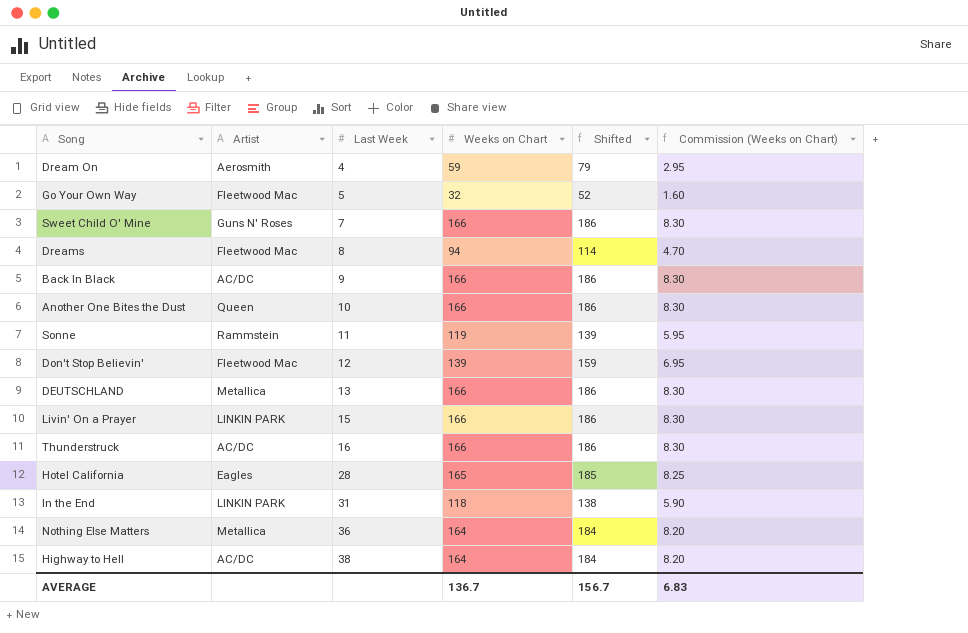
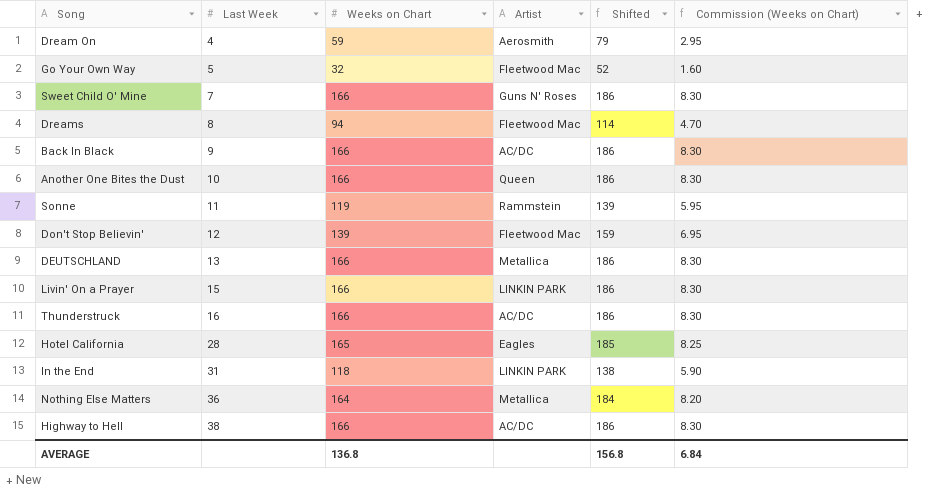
column Artist | position: 2 -> 4
Highway to Hell | Weeks on Chart: 164 -> 166
Highway to Hell | Shifted: 184 -> 186
Highway to Hell | Commission (Weeks on Chart): 8.20 -> 8.30
AVERAGE | Weeks on Chart: 136.7 -> 136.8
AVERAGE | Shifted: 156.7 -> 156.8
AVERAGE | Commission (Weeks on Chart): 6.83 -> 6.84

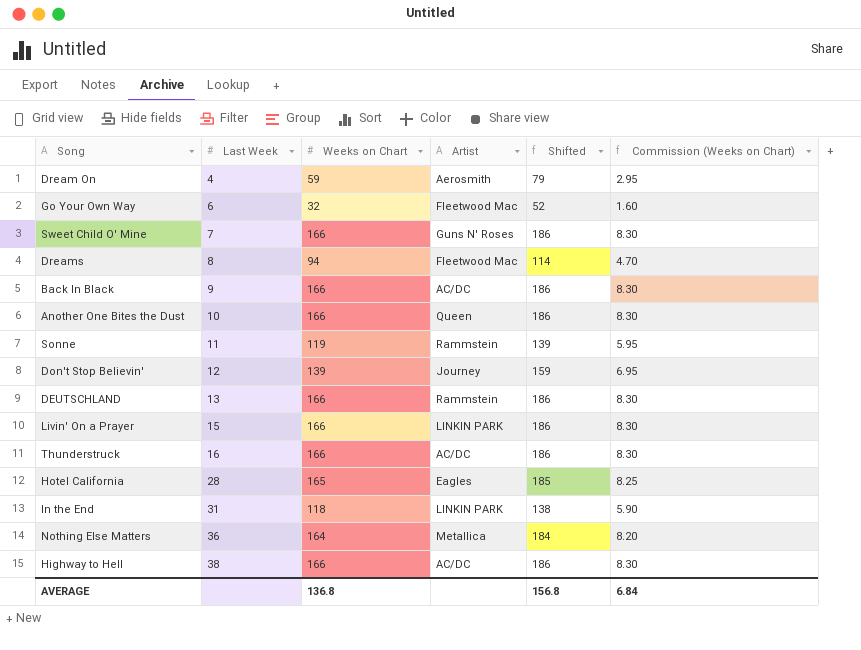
Go Your Own Way | Last Week: 5 -> 6
Don't Stop Believin' | Artist: Fleetwood Mac -> Journey
DEUTSCHLAND | Artist: Metallica -> Rammstein

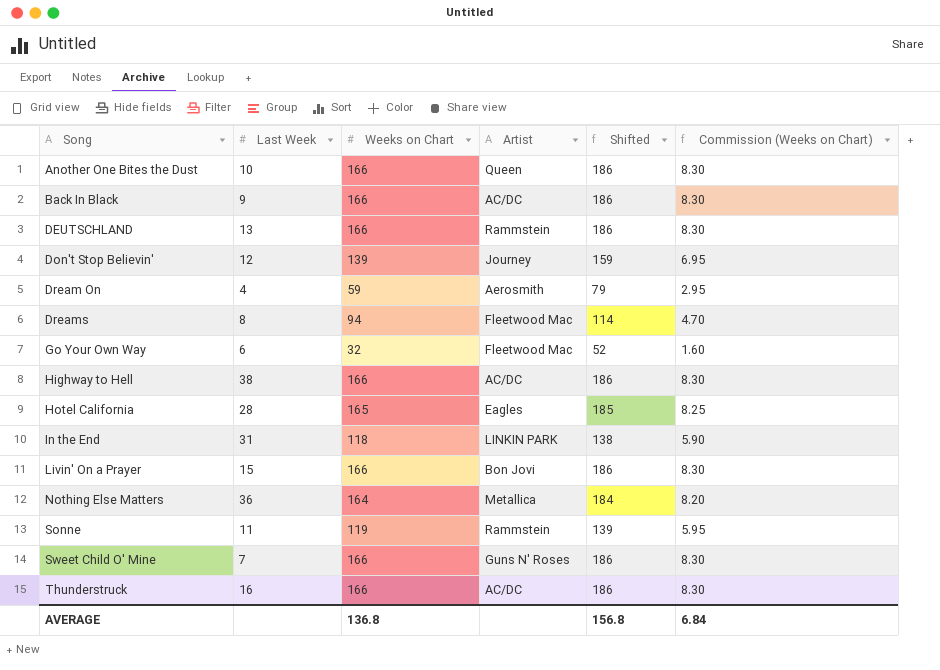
row order: Last Week ascending -> Song ascending
Livin' On a Prayer | Artist: LINKIN PARK -> Bon Jovi

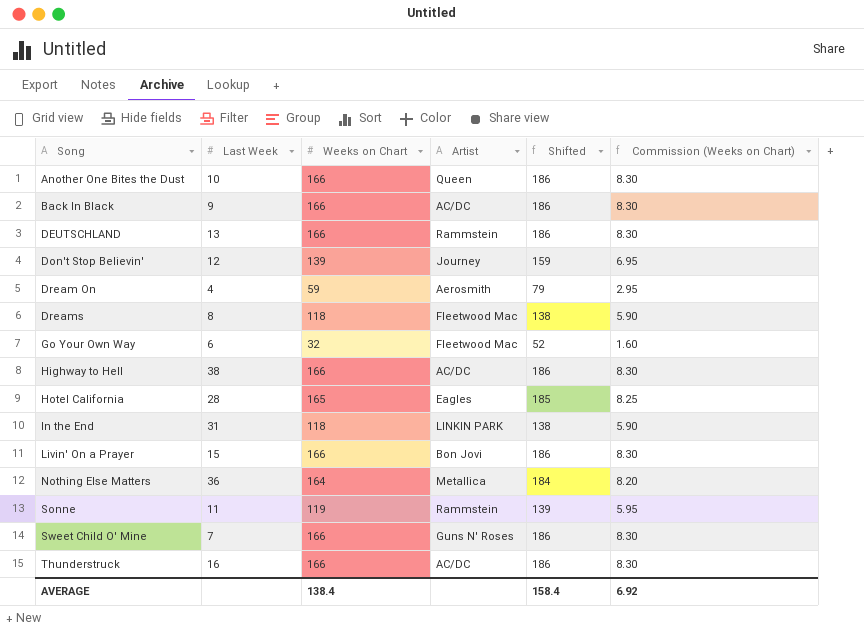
Dreams | Weeks on Chart: 94 -> 118
Dreams | Shifted: 114 -> 138
Dreams | Commission (Weeks on Chart): 4.70 -> 5.90
AVERAGE | Weeks on Chart: 136.8 -> 138.4
AVERAGE | Shifted: 156.8 -> 158.4
AVERAGE | Commission (Weeks on Chart): 6.84 -> 6.92

